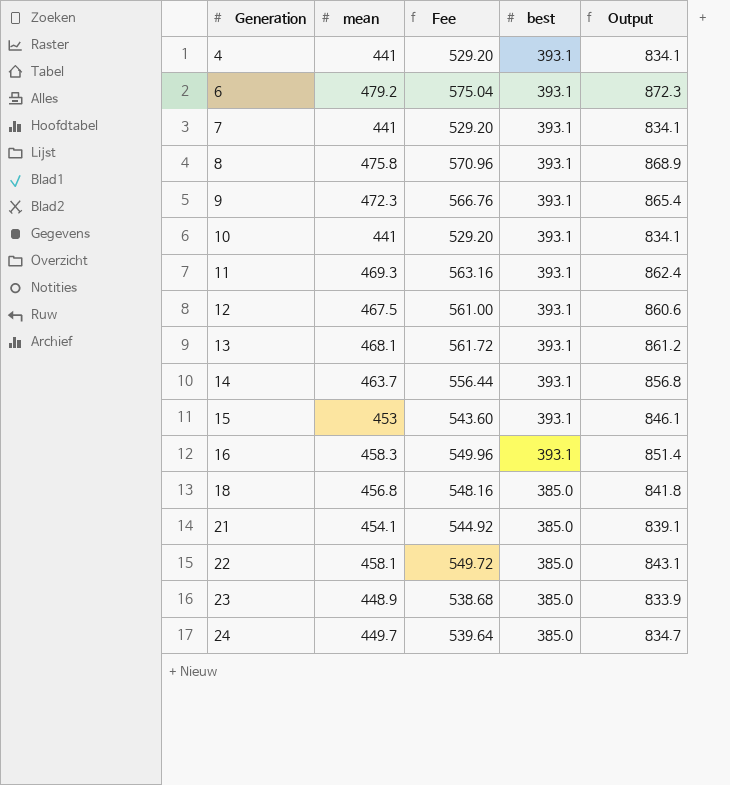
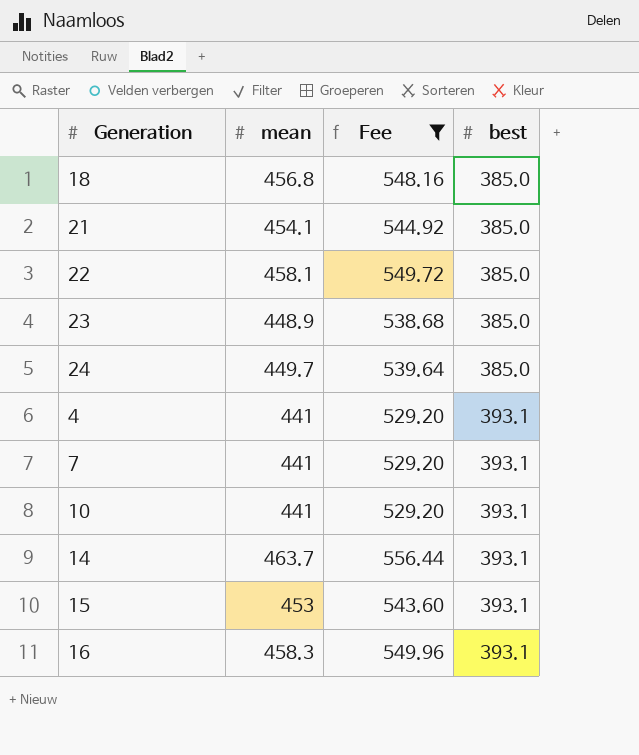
filter: none -> Fee <= 556.44
row order: Generation ascending -> best ascending
column Output | formula: [mean] + [best] -> none

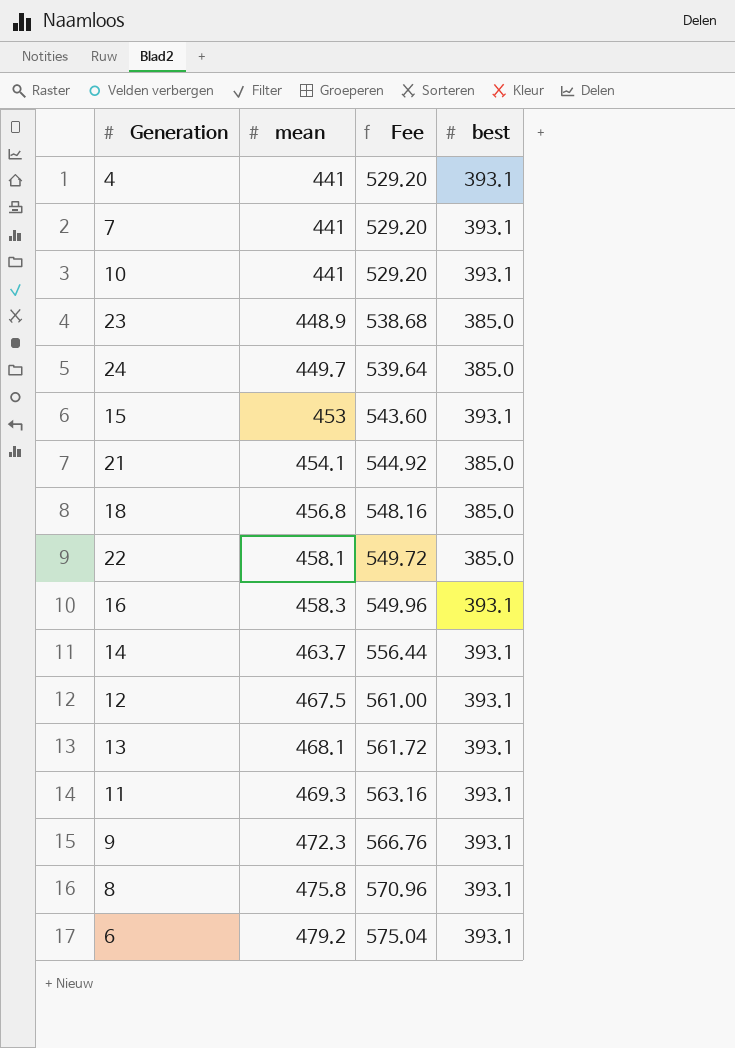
filter: Fee <= 556.44 -> none
row order: best ascending -> mean ascending

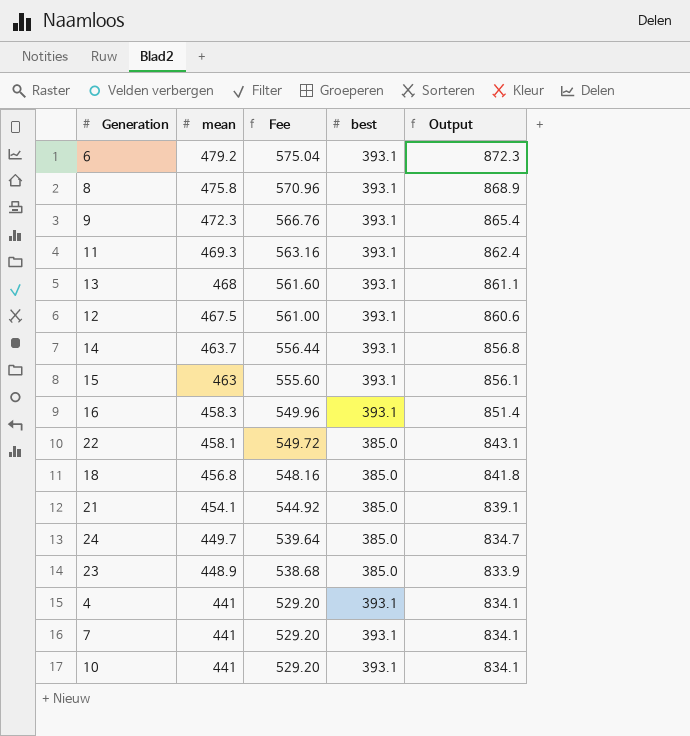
row order: mean ascending -> mean descending
column Output | formula: none -> [mean] + [best]
13 | mean: 468.1 -> 468
13 | Fee: 561.72 -> 561.60
15 | mean: 453 -> 463
15 | Fee: 543.60 -> 555.60

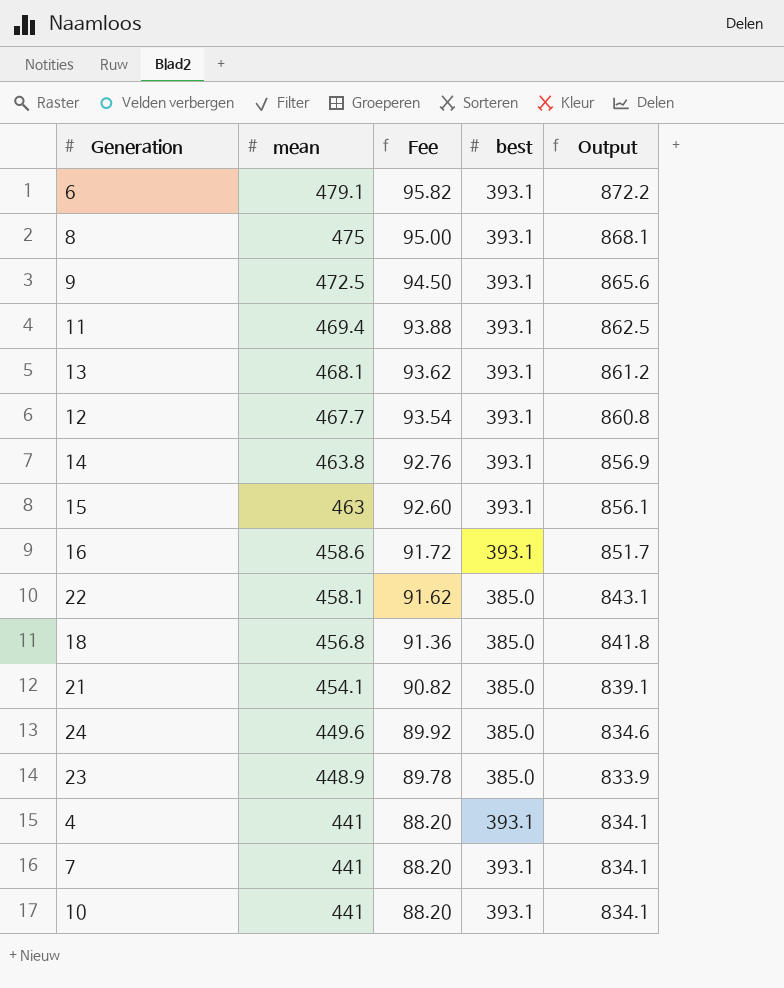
column Fee | formula: [mean] * 1.2 -> [mean] * 0.2
6 | mean: 479.2 -> 479.1
6 | Output: 872.3 -> 872.2
8 | mean: 475.8 -> 475
8 | Output: 868.9 -> 868.1
9 | mean: 472.3 -> 472.5
9 | Output: 865.4 -> 865.6
11 | mean: 469.3 -> 469.4
11 | Output: 862.4 -> 862.5
13 | mean: 468 -> 468.1
13 | Output: 861.1 -> 861.2
12 | mean: 467.5 -> 467.7
12 | Output: 860.6 -> 860.8
14 | mean: 463.7 -> 463.8
14 | Output: 856.8 -> 856.9
16 | mean: 458.3 -> 458.6
16 | Output: 851.4 -> 851.7
24 | mean: 449.7 -> 449.6
24 | Output: 834.7 -> 834.6

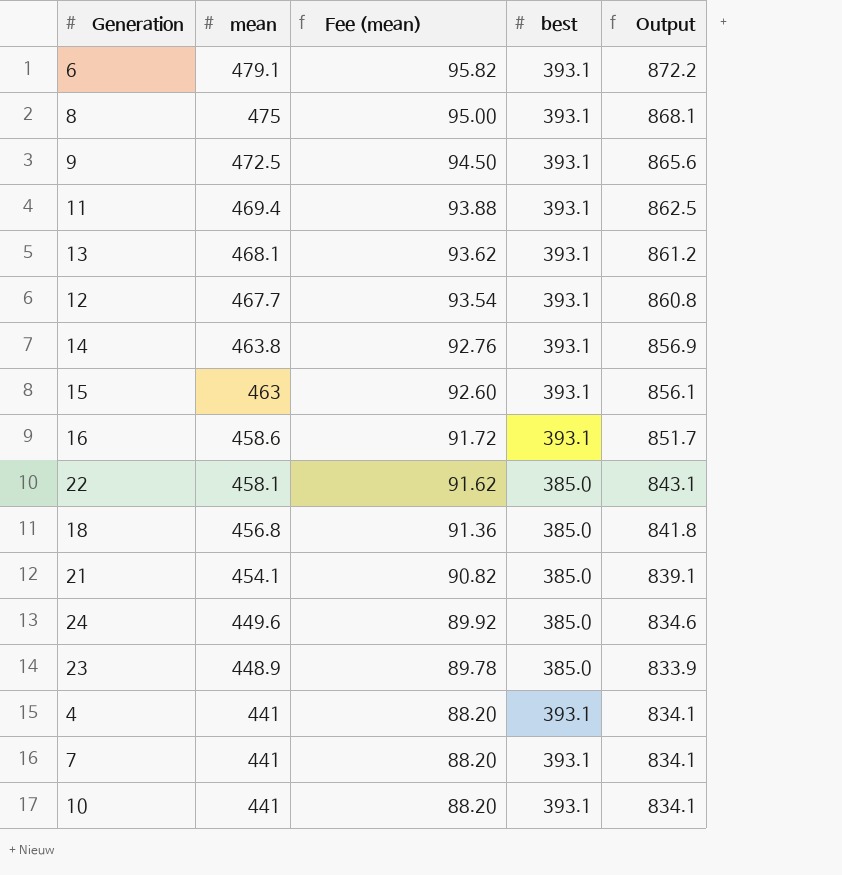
column name: Fee -> Fee (mean)

